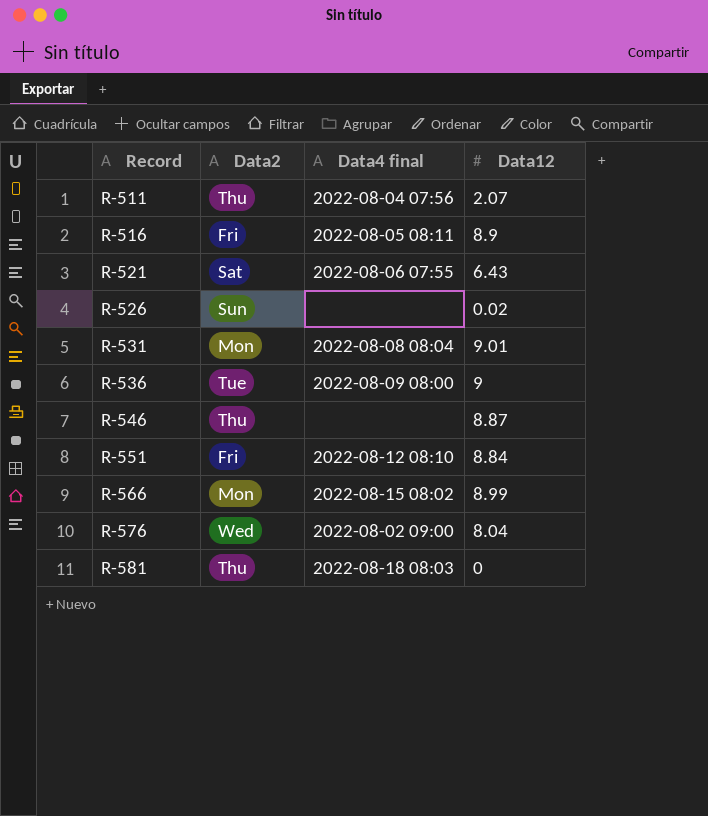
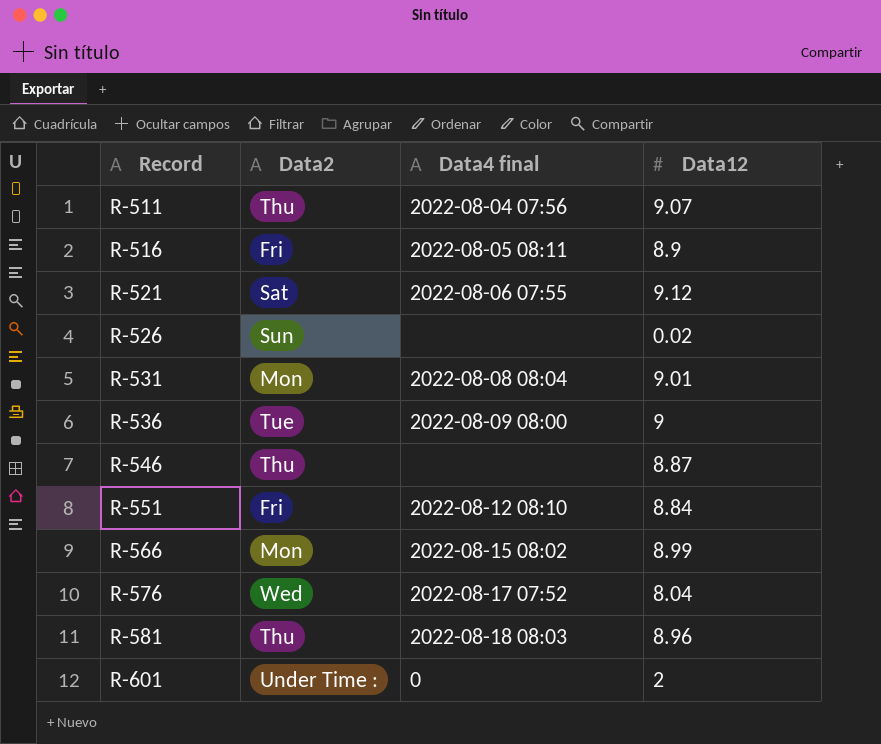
R-511 | Data12: 2.07 -> 9.07
R-521 | Data12: 6.43 -> 9.12
R-576 | Data4 final: 2022-08-02 09:00 -> 2022-08-17 07:52
R-581 | Data12: 0 -> 8.96
row R-601: none -> Under Time : | 0 | 2

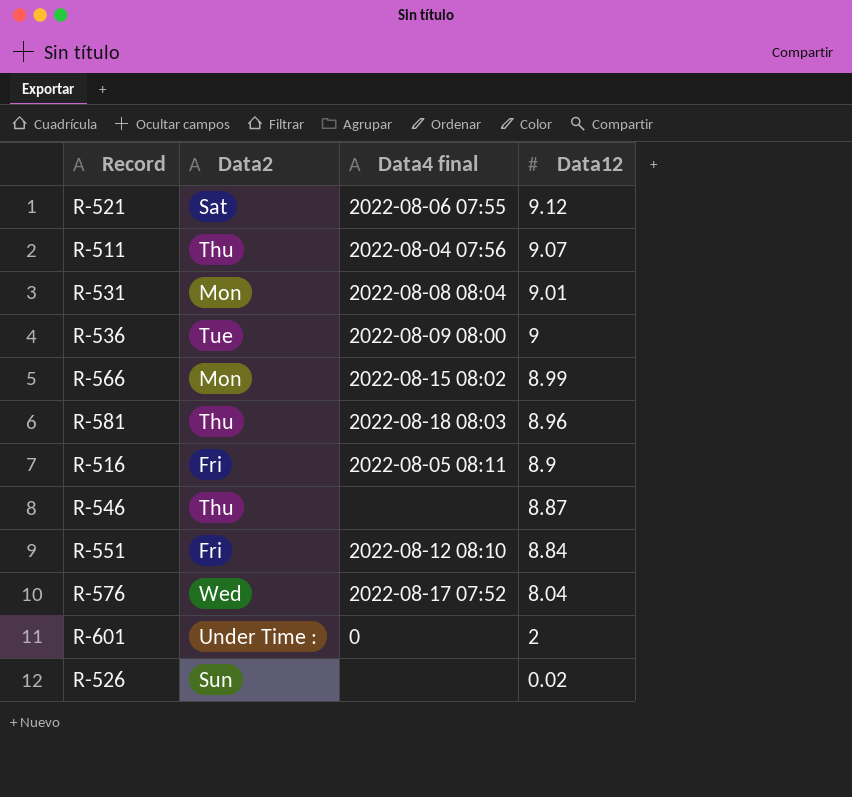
row order: Record ascending -> Data12 descending

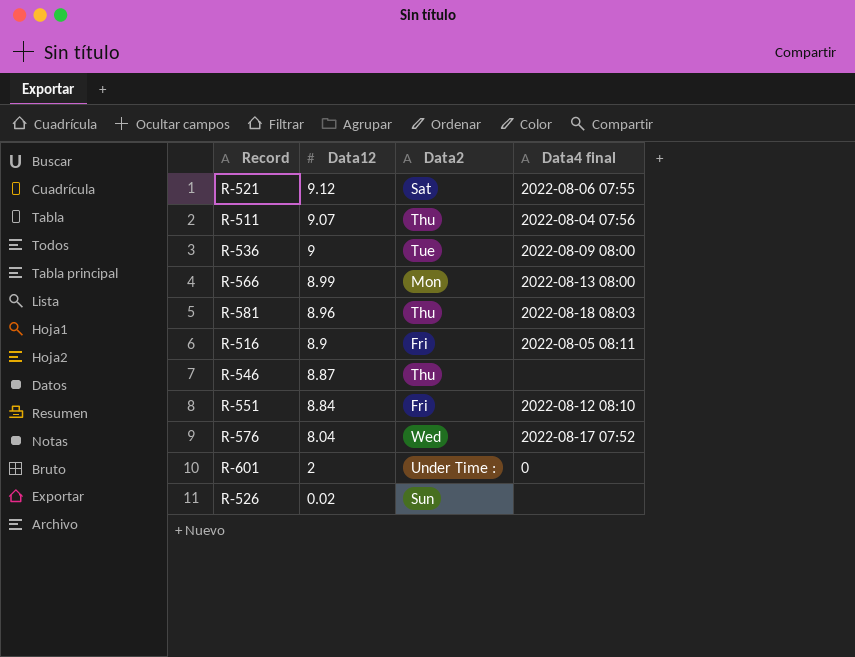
column Data12 | position: 4 -> 2
row R-531: Mon | 2022-08-08 08:04 | 9.01 -> none
R-566 | Data4 final: 2022-08-15 08:02 -> 2022-08-13 08:00

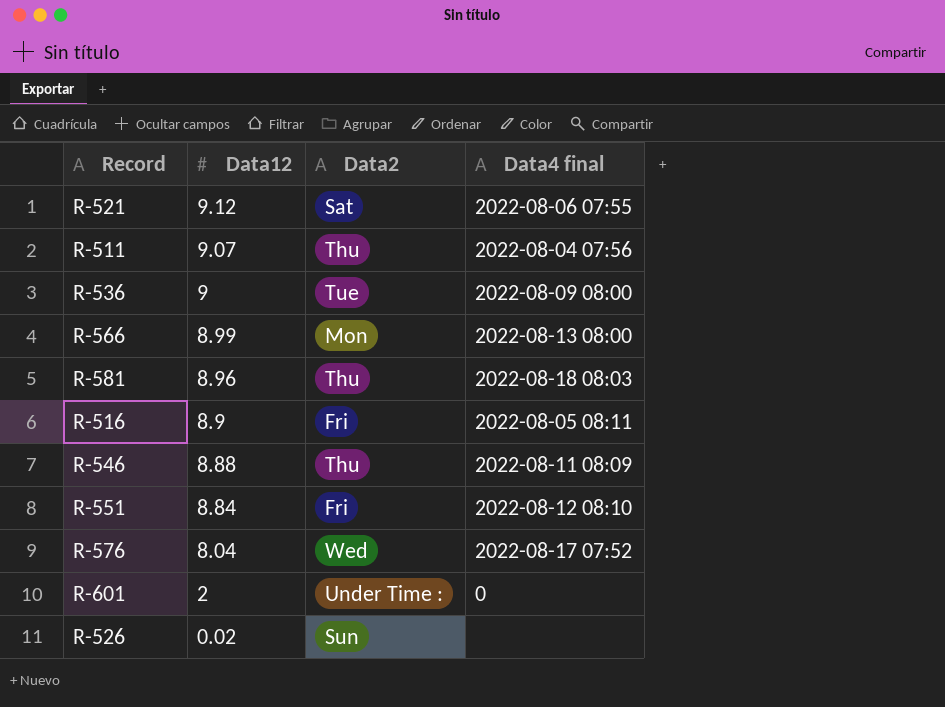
R-546 | Data12: 8.87 -> 8.88
R-546 | Data4 final: none -> 2022-08-11 08:09

